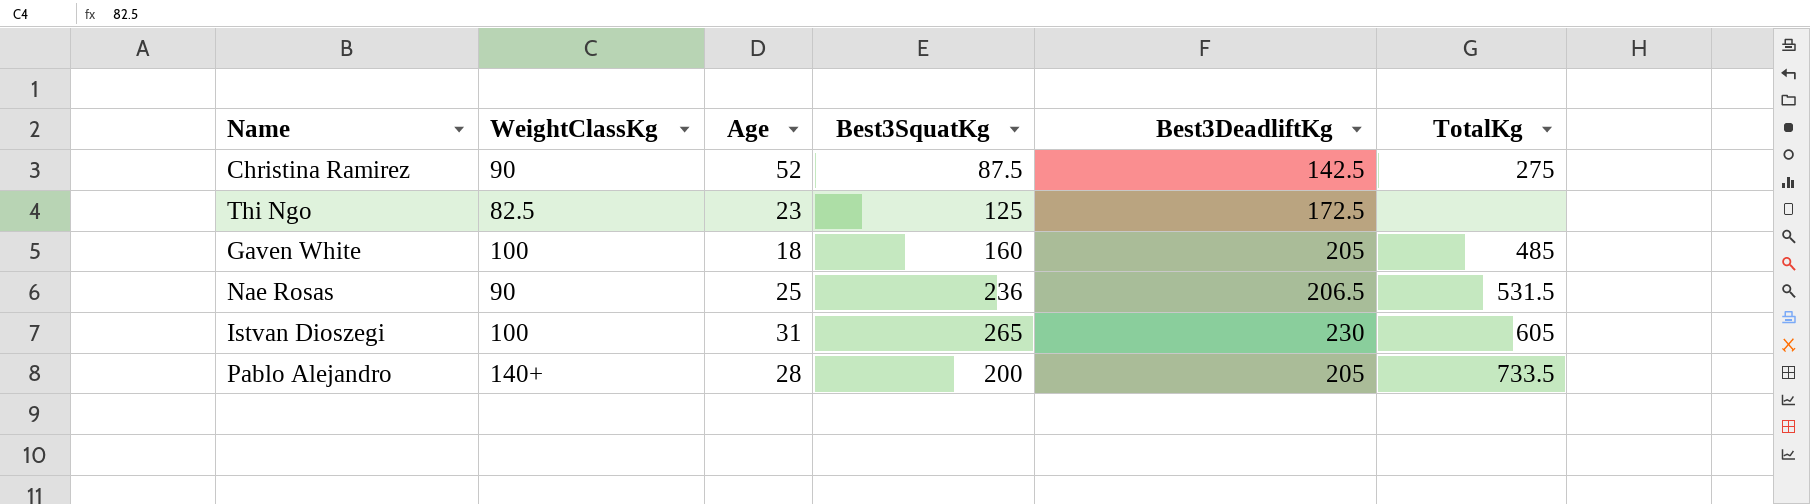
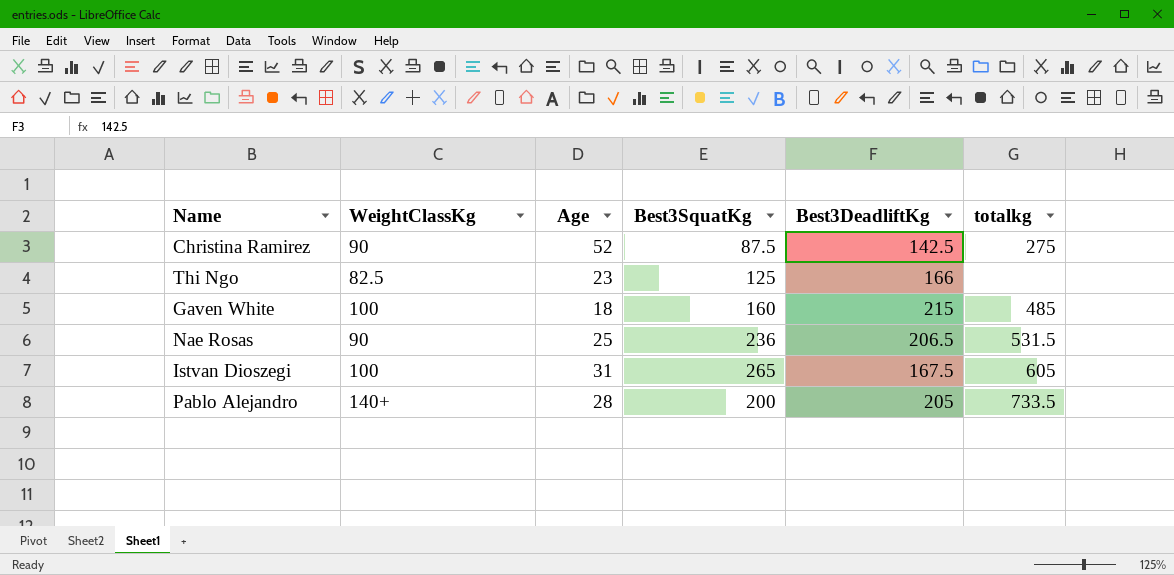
column name: TotalKg -> totalkg
Thi Ngo | Best3DeadliftKg: 172.5 -> 166
Gaven White | Best3DeadliftKg: 205 -> 215
Istvan Dioszegi | Best3DeadliftKg: 230 -> 167.5

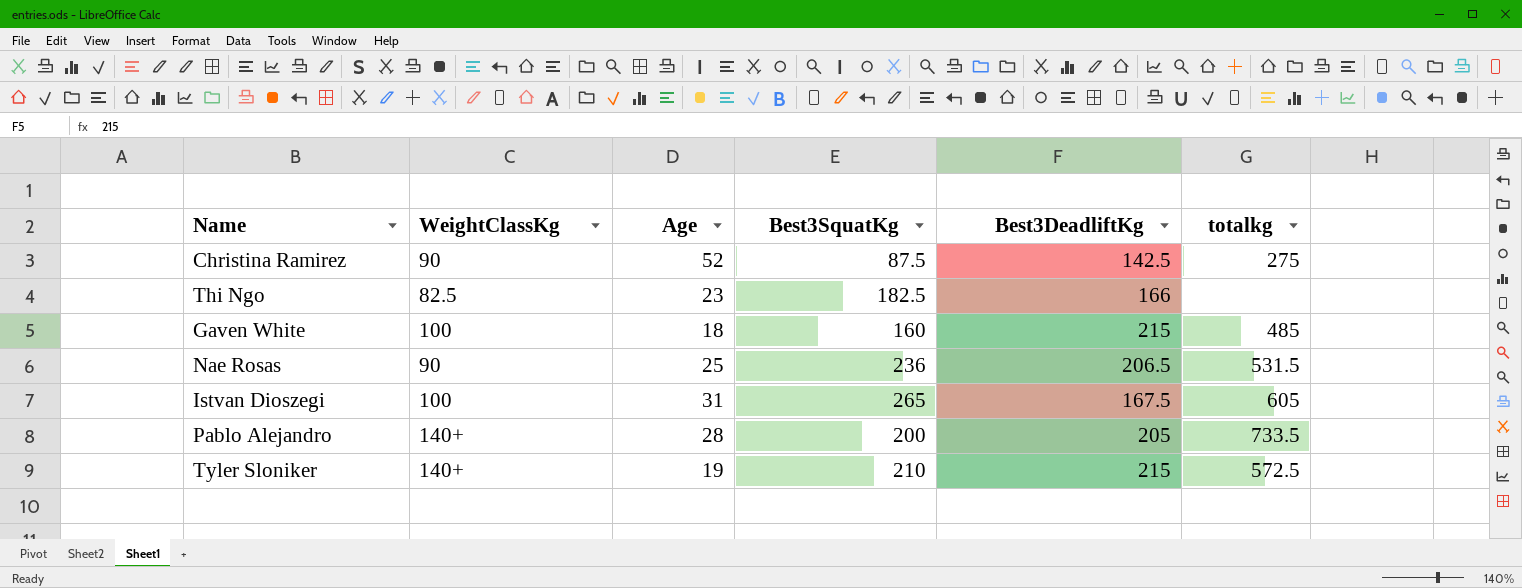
Thi Ngo | Best3SquatKg: 125 -> 182.5
row Tyler Sloniker: none -> 140+ | 19 | 210 | 215 | 572.5

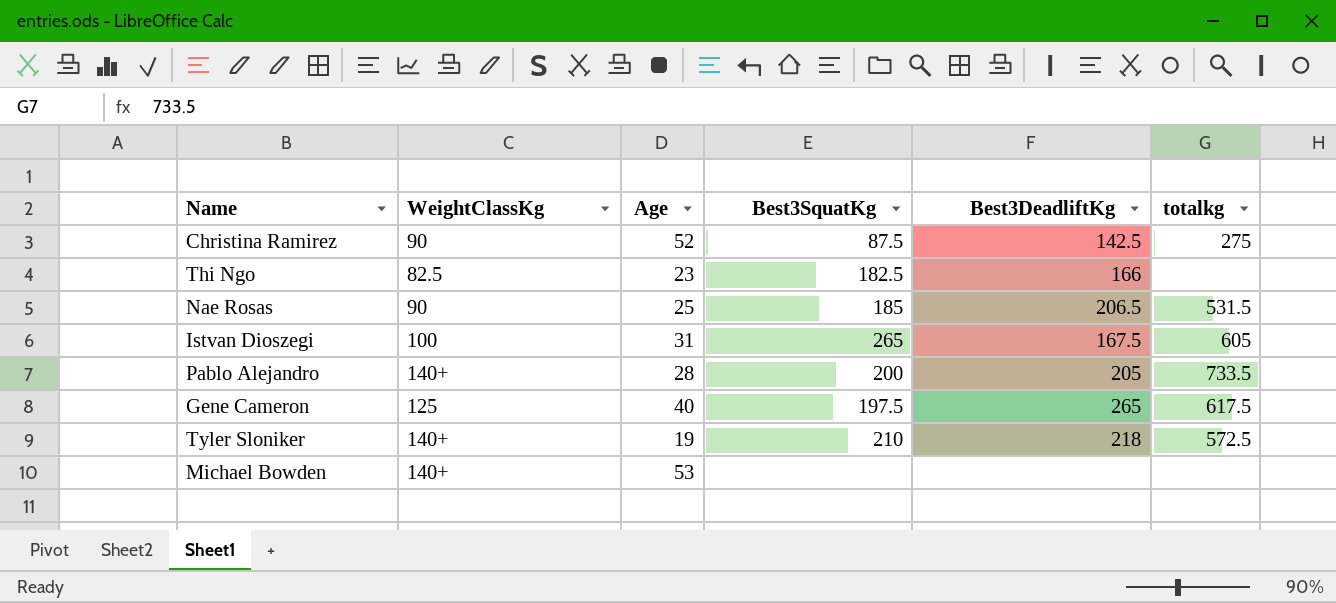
row Gaven White: 100 | 18 | 160 | 215 | 485 -> none
Nae Rosas | Best3SquatKg: 236 -> 185
row Gene Cameron: none -> 125 | 40 | 197.5 | 265 | 617.5
Tyler Sloniker | Best3DeadliftKg: 215 -> 218
row Michael Bowden: none -> 140+ | 53 | none | none | none

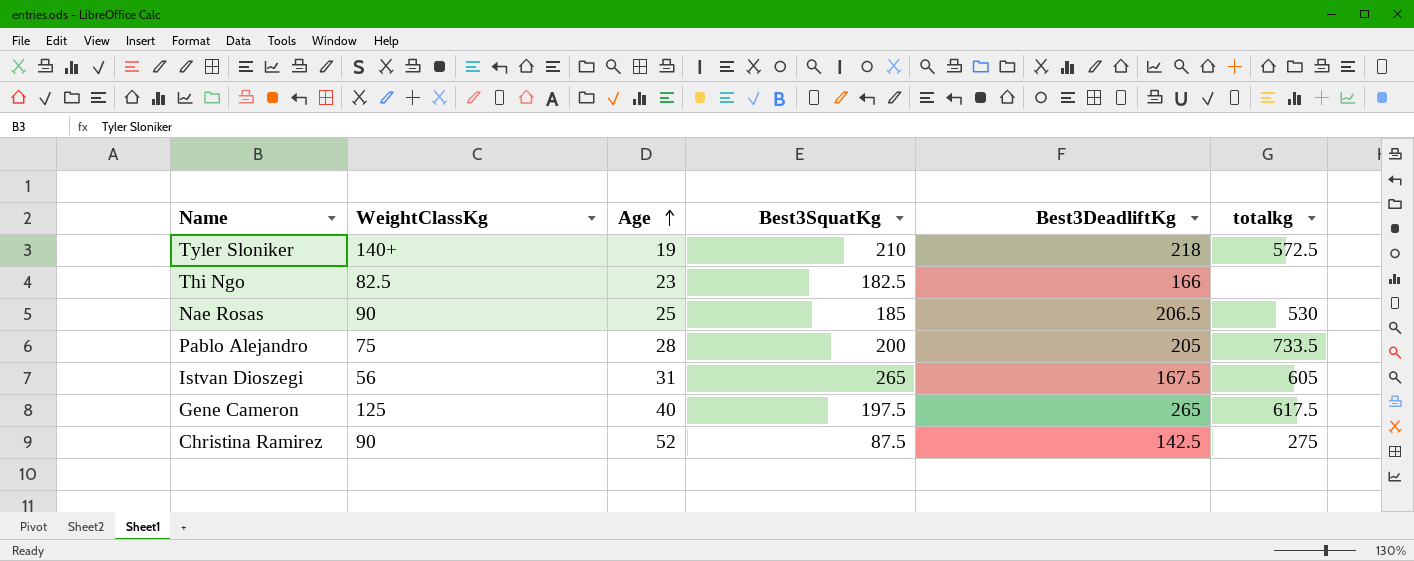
row order: none -> Age ascending
row Michael Bowden: 140+ | 53 | none | none | none -> none
Nae Rosas | totalkg: 531.5 -> 530
Pablo Alejandro | WeightClassKg: 140+ -> 75
Istvan Dioszegi | WeightClassKg: 100 -> 56

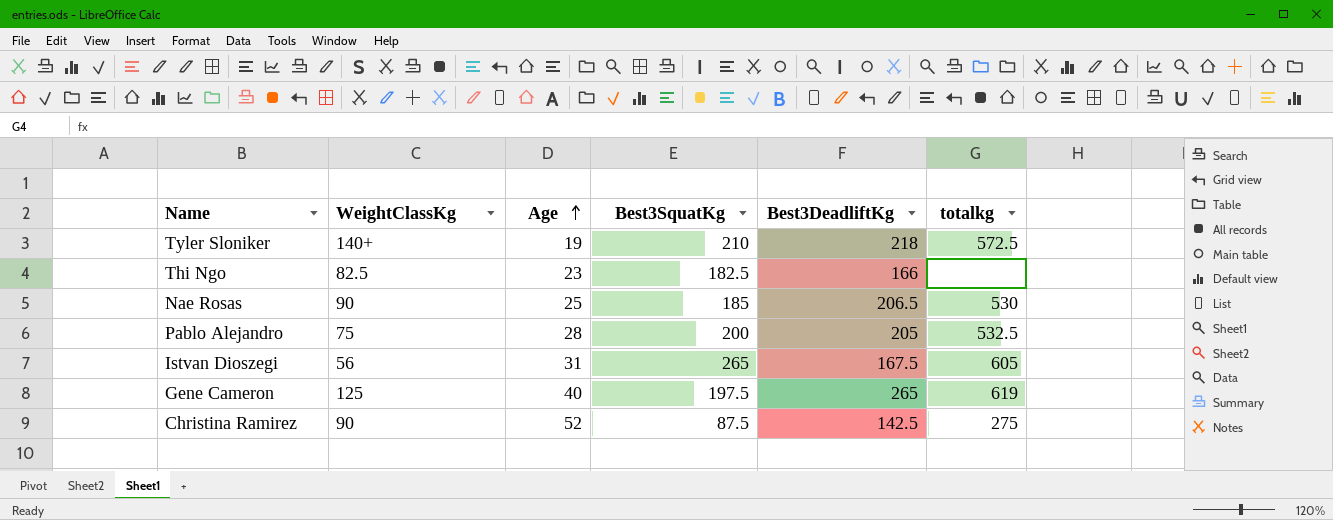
Pablo Alejandro | totalkg: 733.5 -> 532.5
Gene Cameron | totalkg: 617.5 -> 619

